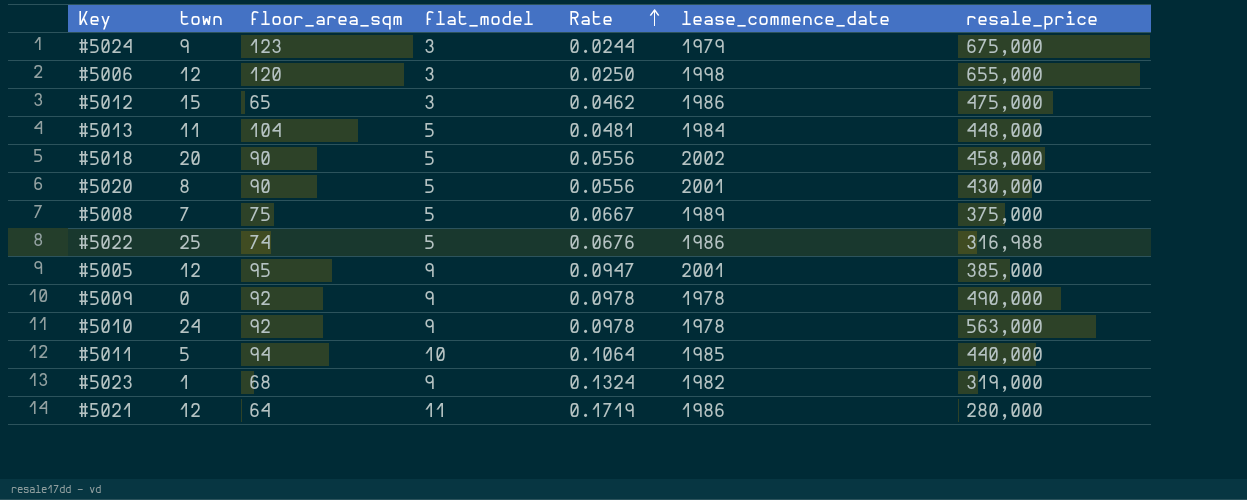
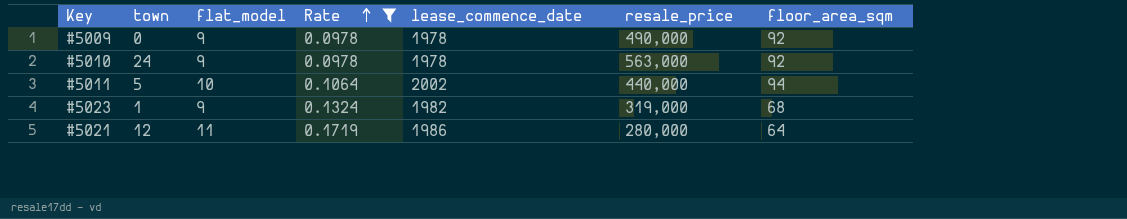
filter: none -> Rate >= 0.0978
column floor_area_sqm | position: 3 -> 7
#5011 | lease_commence_date: 1985 -> 2002

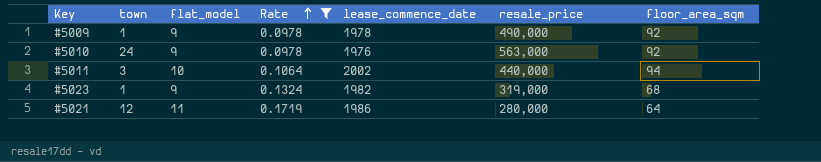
#5009 | town: 0 -> 1
#5010 | lease_commence_date: 1978 -> 1976
#5011 | town: 5 -> 3

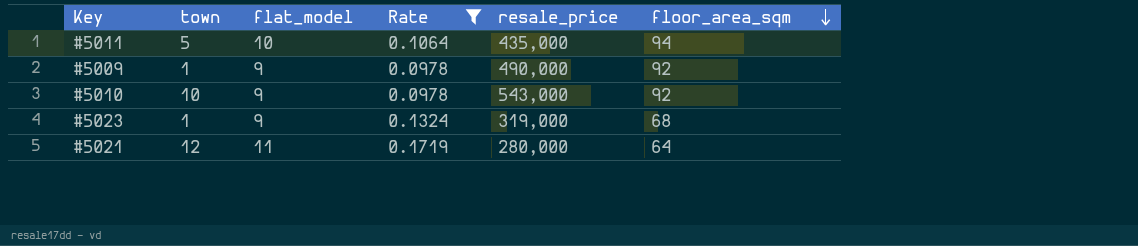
row order: Rate ascending -> floor_area_sqm descending
column lease_commence_date | position: 5 -> none
#5011 | town: 3 -> 5
#5011 | resale_price: 440,000 -> 435,000
#5010 | town: 24 -> 10
#5010 | resale_price: 563,000 -> 543,000

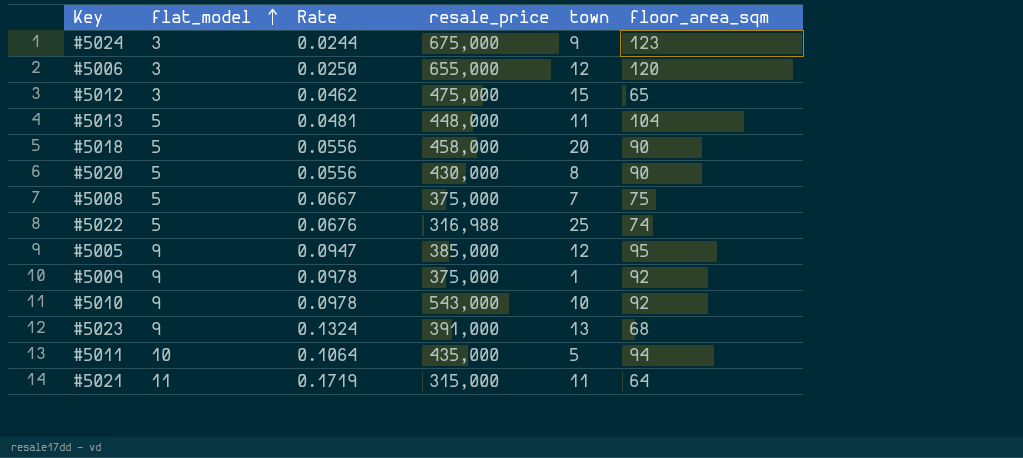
filter: Rate >= 0.0978 -> none
row order: floor_area_sqm descending -> flat_model ascending
column town | position: 2 -> 5
#5009 | resale_price: 490,000 -> 375,000
#5023 | resale_price: 319,000 -> 391,000
#5023 | town: 1 -> 13
#5021 | resale_price: 280,000 -> 315,000
#5021 | town: 12 -> 11

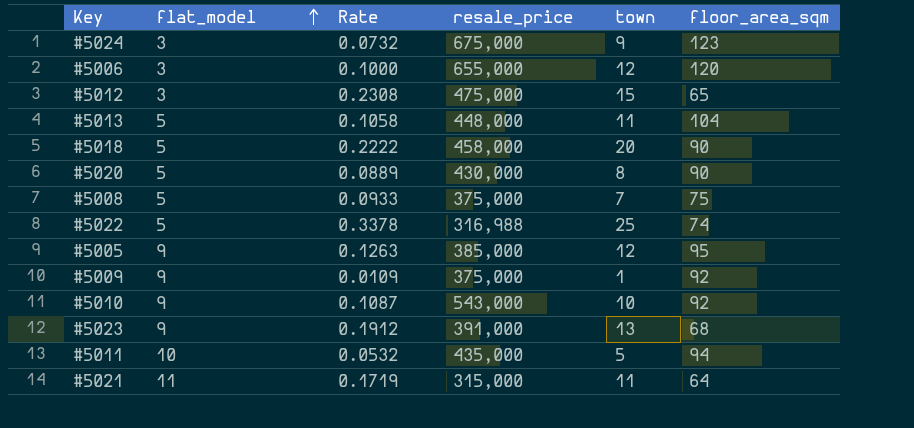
column Rate | formula: [flat_model] / [floor_area_sqm] -> [town] / [floor_area_sqm]

